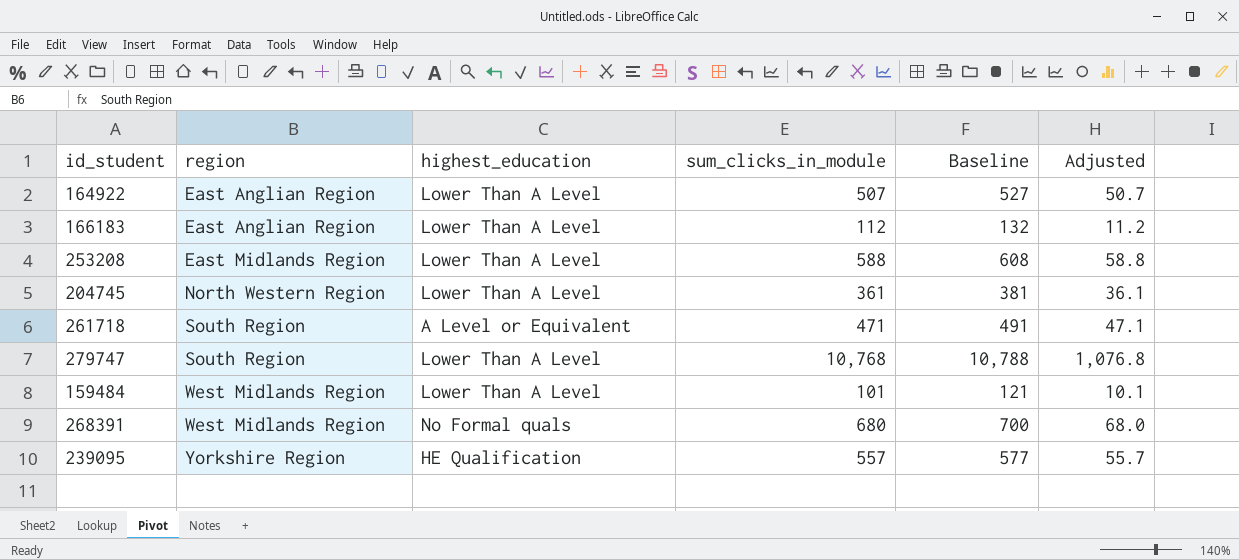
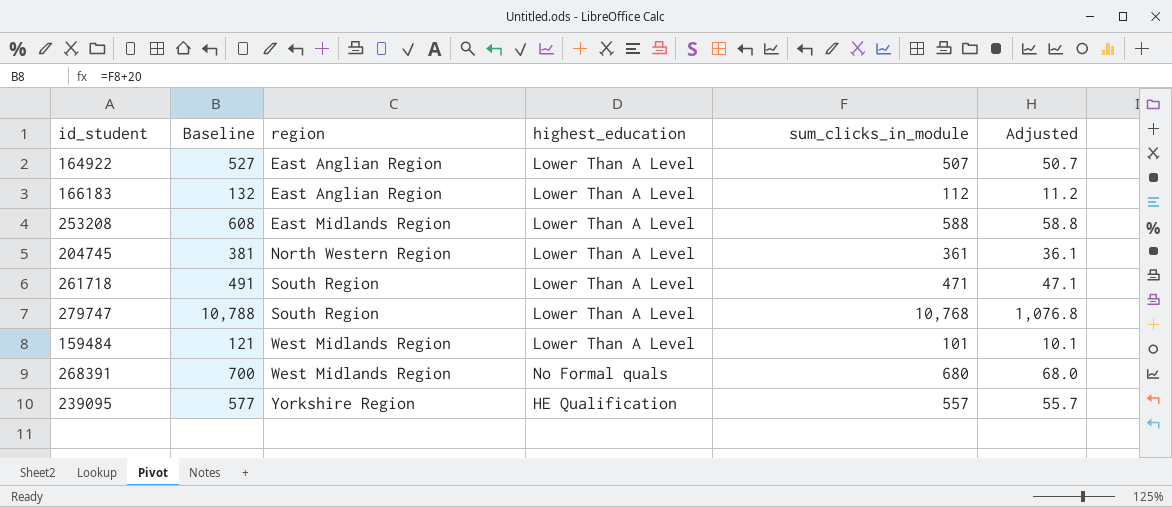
column Baseline | position: 5 -> 2
261718 | highest_education: A Level or Equivalent -> Lower Than A Level

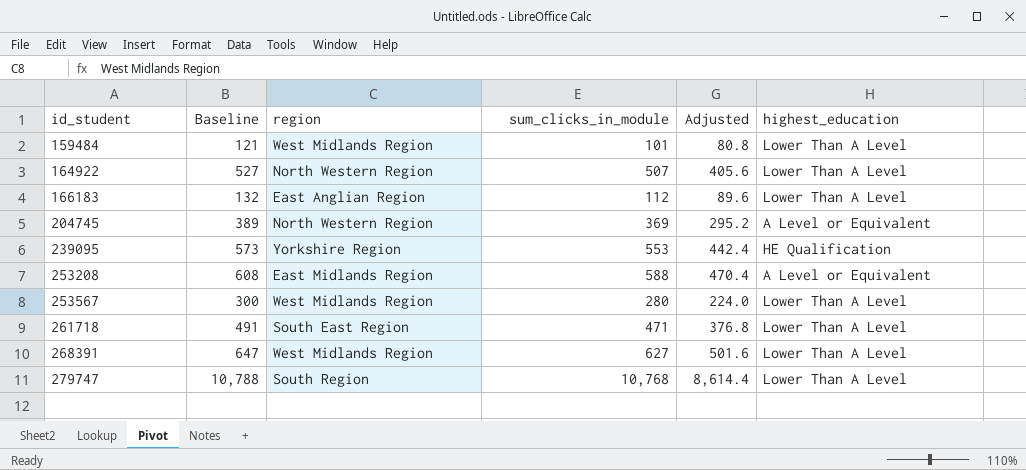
row order: region ascending -> id_student ascending
column Adjusted | formula: [sum_clicks_in_module] * 0.1 -> [sum_clicks_in_module] * 0.8
column highest_education | position: 4 -> 6
164922 | region: East Anglian Region -> North Western Region
204745 | Baseline: 381 -> 389
204745 | sum_clicks_in_module: 361 -> 369
204745 | highest_education: Lower Than A Level -> A Level or Equivalent
239095 | Baseline: 577 -> 573
239095 | sum_clicks_in_module: 557 -> 553
253208 | highest_education: Lower Than A Level -> A Level or Equivalent
row 253567: none -> 300 | West Midlands Region | 280 | 224.0 | Lower Than A Level
261718 | region: South Region -> South East Region
268391 | Baseline: 700 -> 647
268391 | sum_clicks_in_module: 680 -> 627
268391 | highest_education: No Formal quals -> Lower Than A Level

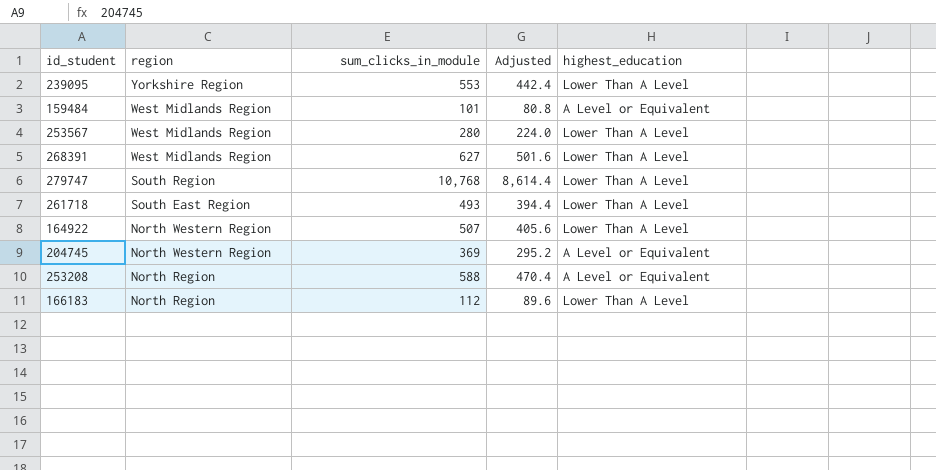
row order: id_student ascending -> region descending
column Baseline | formula: [sum_clicks_in_module] + 20 -> none
239095 | highest_education: HE Qualification -> Lower Than A Level
159484 | highest_education: Lower Than A Level -> A Level or Equivalent
261718 | sum_clicks_in_module: 471 -> 493
261718 | Adjusted: 376.8 -> 394.4
253208 | region: East Midlands Region -> North Region
166183 | region: East Anglian Region -> North Region

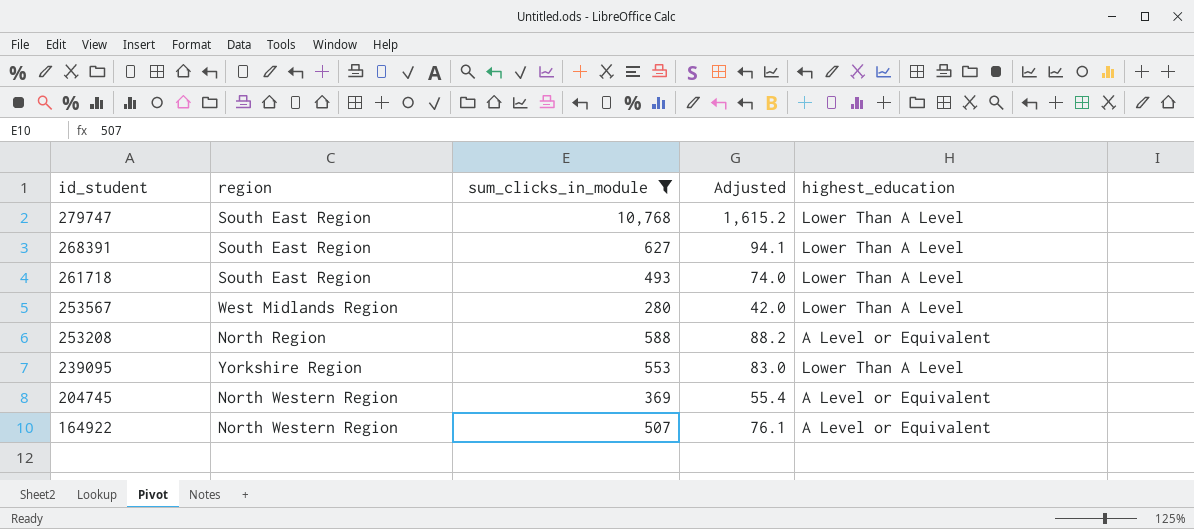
filter: none -> sum_clicks_in_module >= 280
row order: region descending -> id_student descending
column Adjusted | formula: [sum_clicks_in_module] * 0.8 -> [sum_clicks_in_module] * 0.15
279747 | region: South Region -> South East Region
268391 | region: West Midlands Region -> South East Region
164922 | highest_education: Lower Than A Level -> A Level or Equivalent

